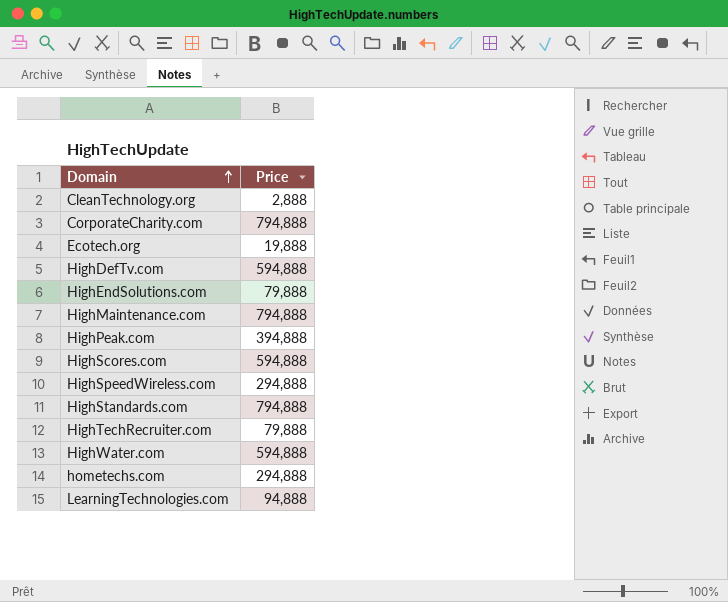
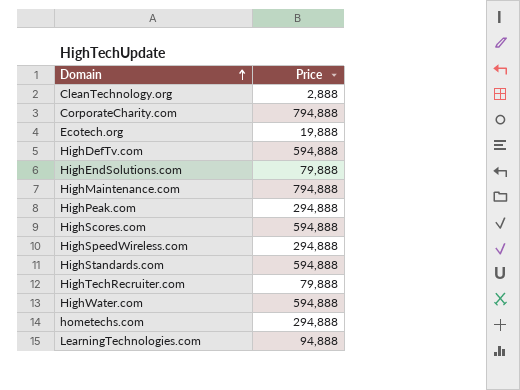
HighPeak.com | Price: 394,888 -> 294,888
HighStandards.com | Price: 794,888 -> 594,888

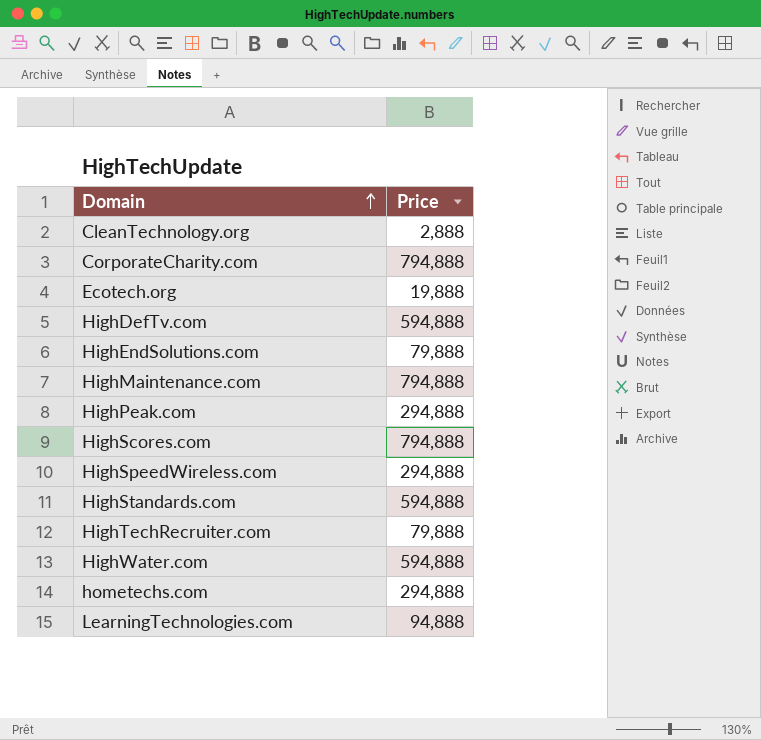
HighScores.com | Price: 594,888 -> 794,888

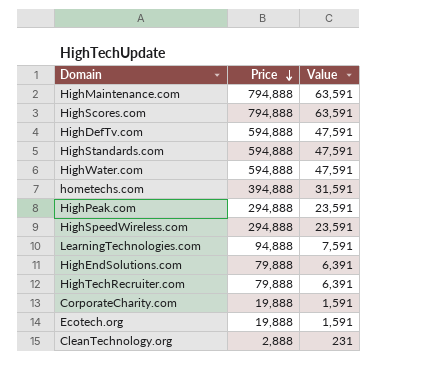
row order: Domain ascending -> Price descending
column Value | formula: none -> [Price] * 0.08
hometechs.com | Price: 294,888 -> 394,888
CorporateCharity.com | Price: 794,888 -> 19,888

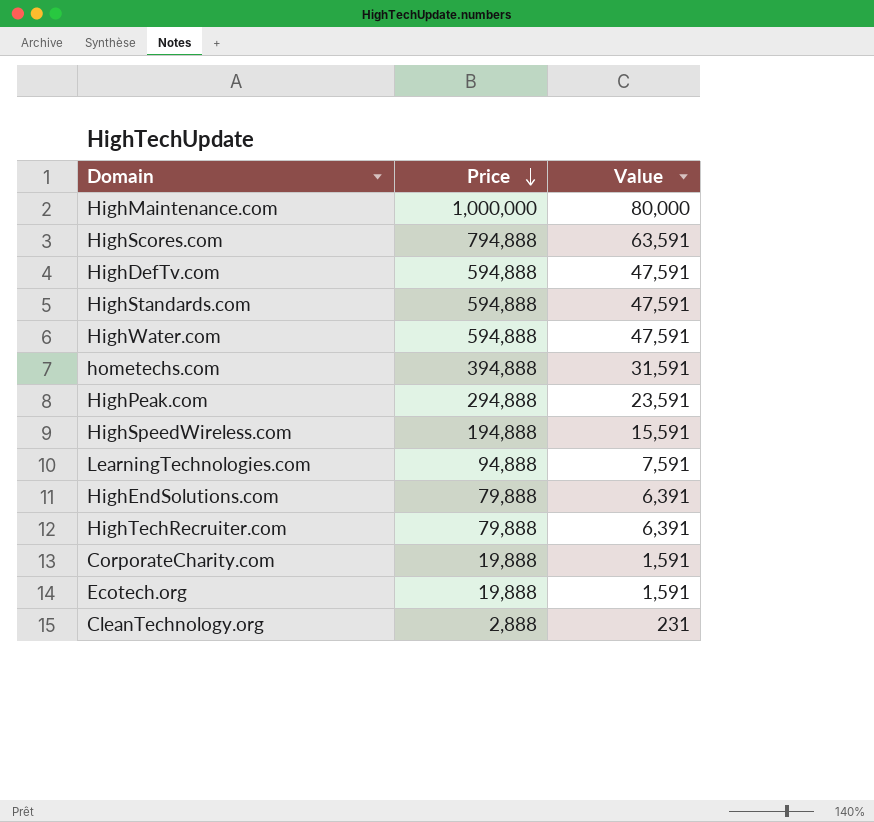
HighMaintenance.com | Price: 794,888 -> 1,000,000
HighMaintenance.com | Value: 63,591 -> 80,000
HighSpeedWireless.com | Price: 294,888 -> 194,888
HighSpeedWireless.com | Value: 23,591 -> 15,591

